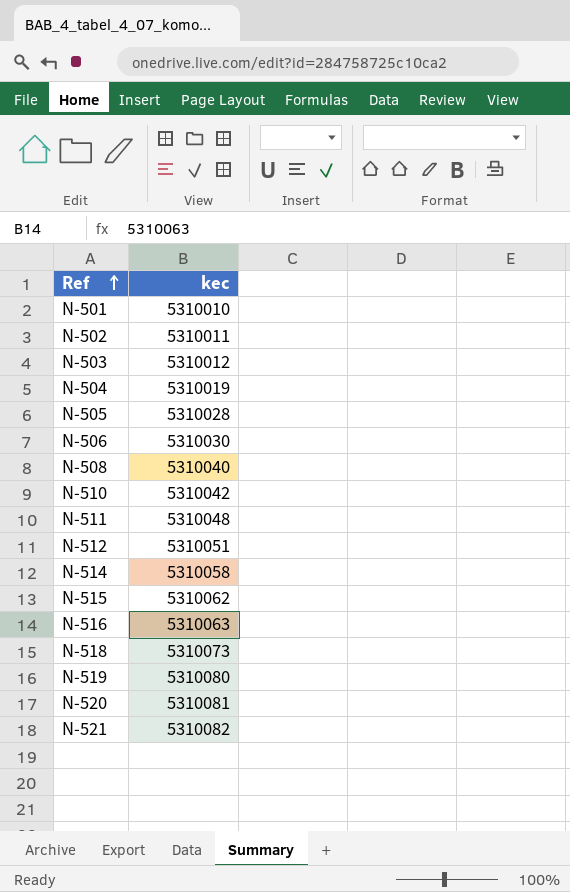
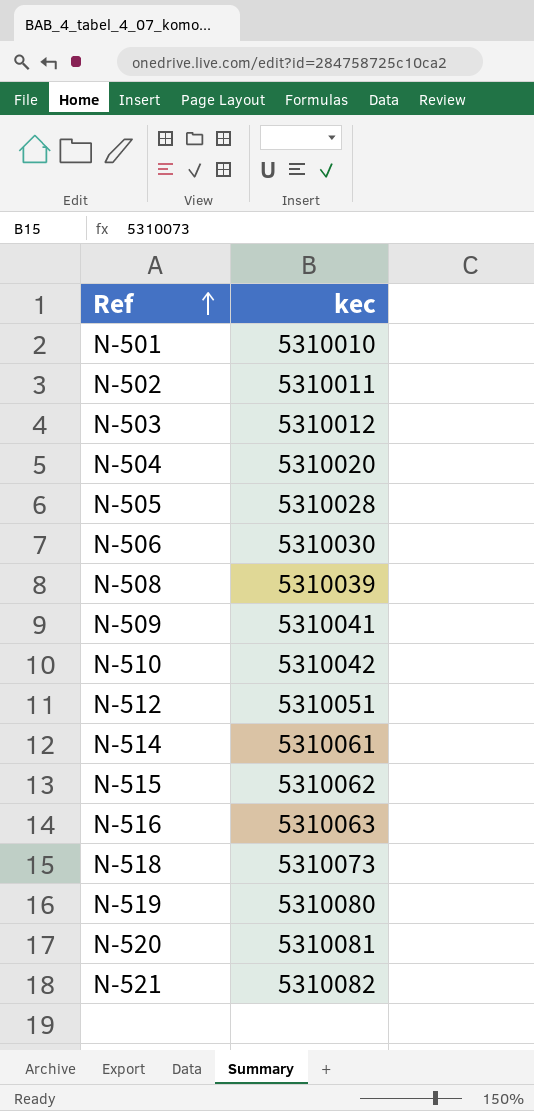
row N-511: 5310048 -> none
N-504 | kec: 5310019 -> 5310020
N-508 | kec: 5310040 -> 5310039
row N-509: none -> 5310041
N-514 | kec: 5310058 -> 5310061

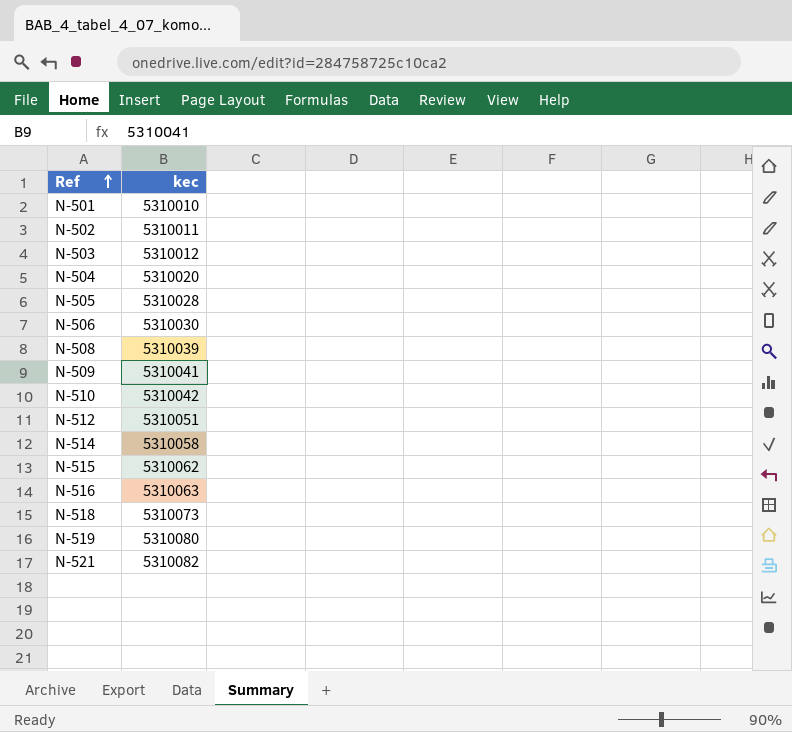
row N-520: 5310081 -> none
N-514 | kec: 5310061 -> 5310058

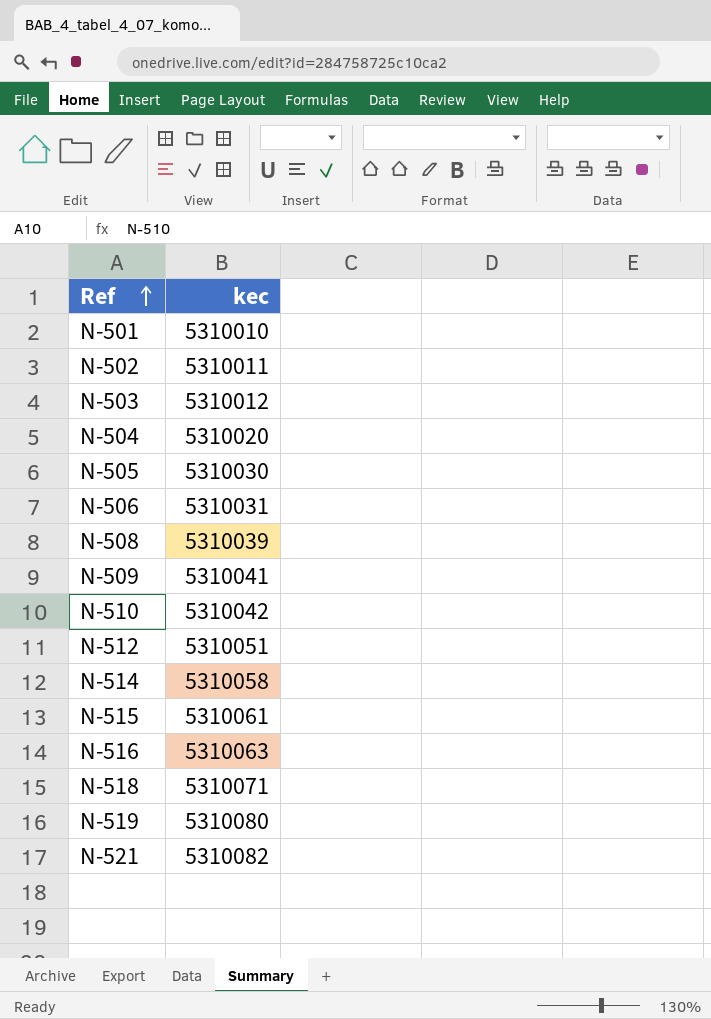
N-505 | kec: 5310028 -> 5310030
N-506 | kec: 5310030 -> 5310031
N-515 | kec: 5310062 -> 5310061
N-518 | kec: 5310073 -> 5310071

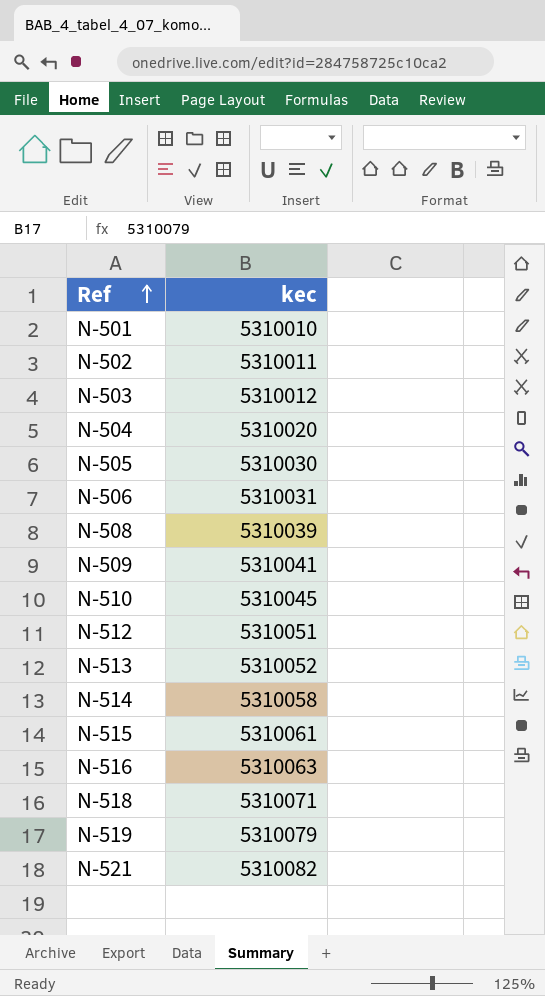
N-510 | kec: 5310042 -> 5310045
row N-513: none -> 5310052
N-519 | kec: 5310080 -> 5310079

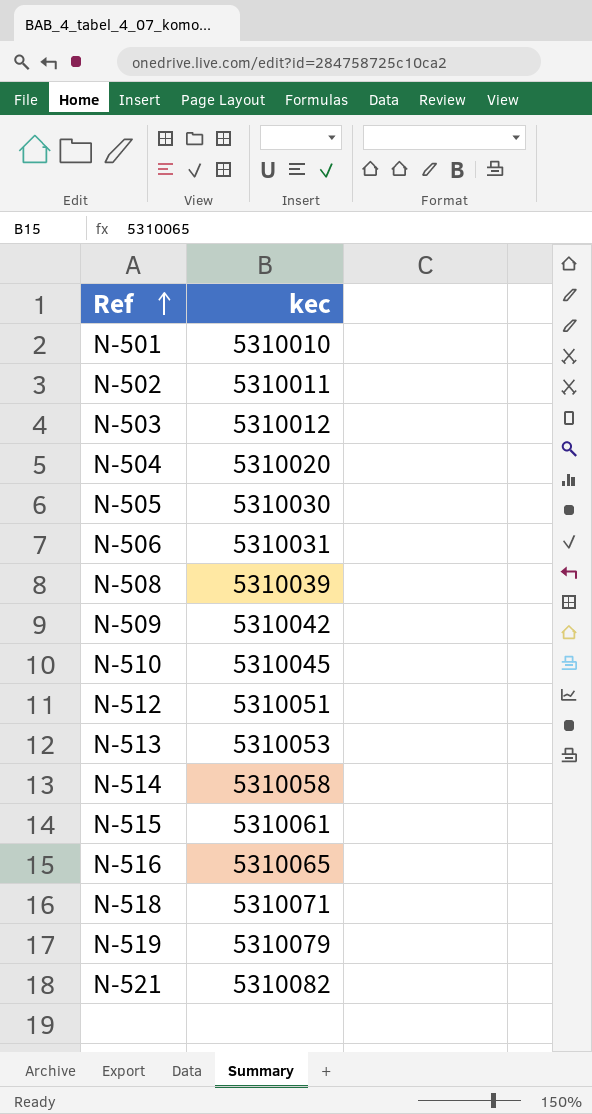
N-509 | kec: 5310041 -> 5310042
N-513 | kec: 5310052 -> 5310053
N-516 | kec: 5310063 -> 5310065

